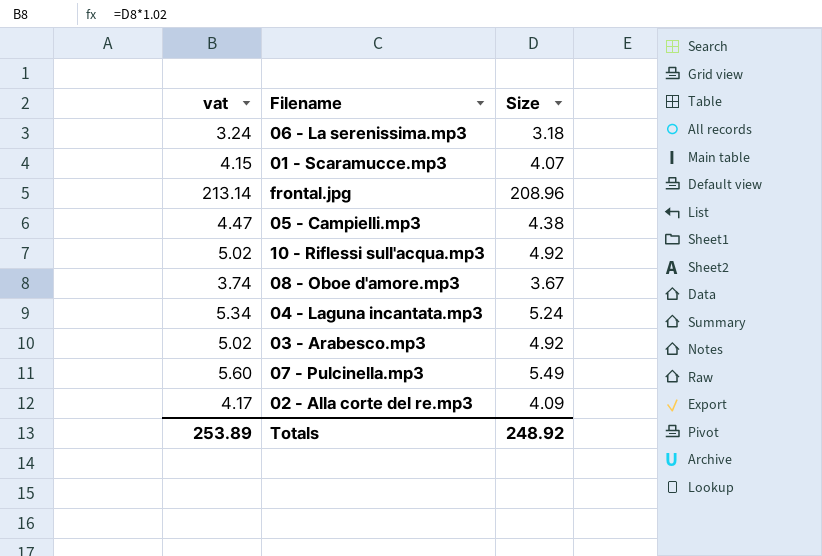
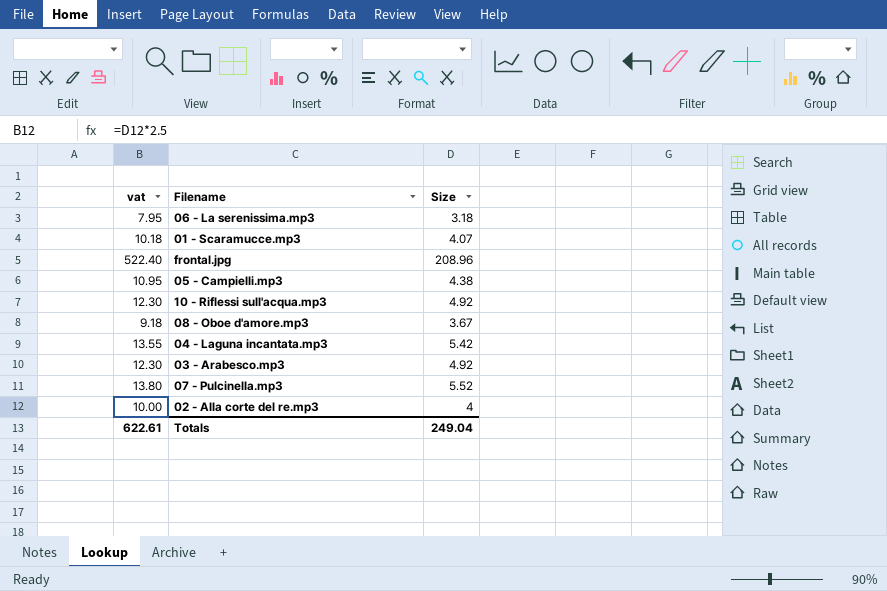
column vat | formula: [Size] * 1.02 -> [Size] * 2.5
04 - Laguna incantata.mp3 | Size: 5.24 -> 5.42
07 - Pulcinella.mp3 | Size: 5.49 -> 5.52
02 - Alla corte del re.mp3 | Size: 4.09 -> 4
Totals | vat: 253.89 -> 622.61
Totals | Size: 248.92 -> 249.04

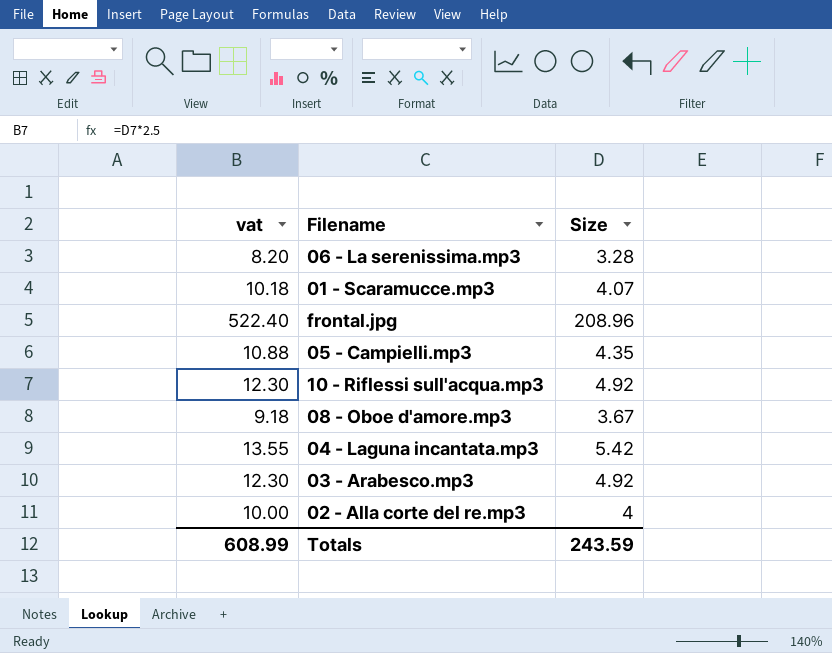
row 07 - Pulcinella.mp3: 13.80 | 5.52 -> none
06 - La serenissima.mp3 | vat: 7.95 -> 8.20
06 - La serenissima.mp3 | Size: 3.18 -> 3.28
05 - Campielli.mp3 | vat: 10.95 -> 10.88
05 - Campielli.mp3 | Size: 4.38 -> 4.35
Totals | vat: 622.61 -> 608.99
Totals | Size: 249.04 -> 243.59

